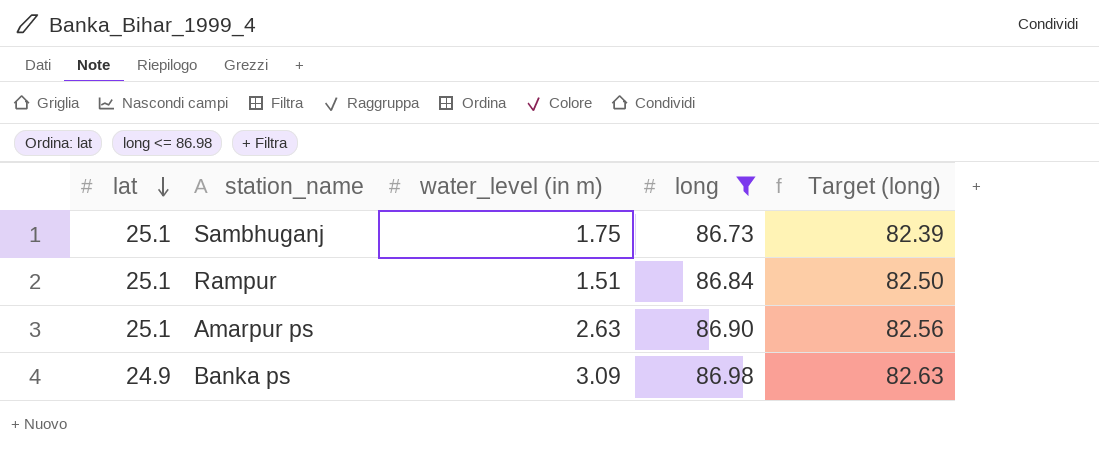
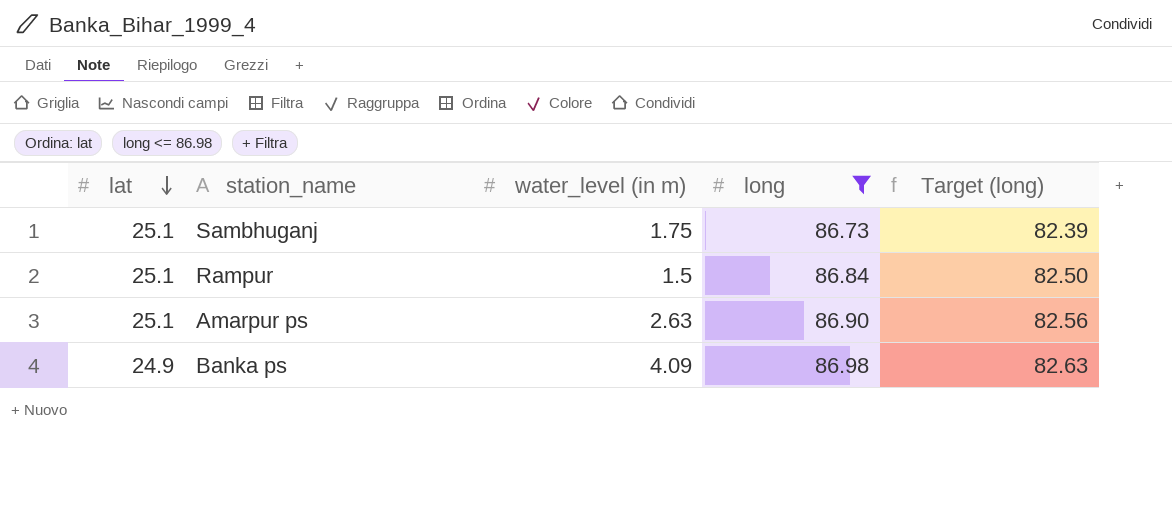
Rampur | water_level (in m): 1.51 -> 1.5
Banka ps | water_level (in m): 3.09 -> 4.09

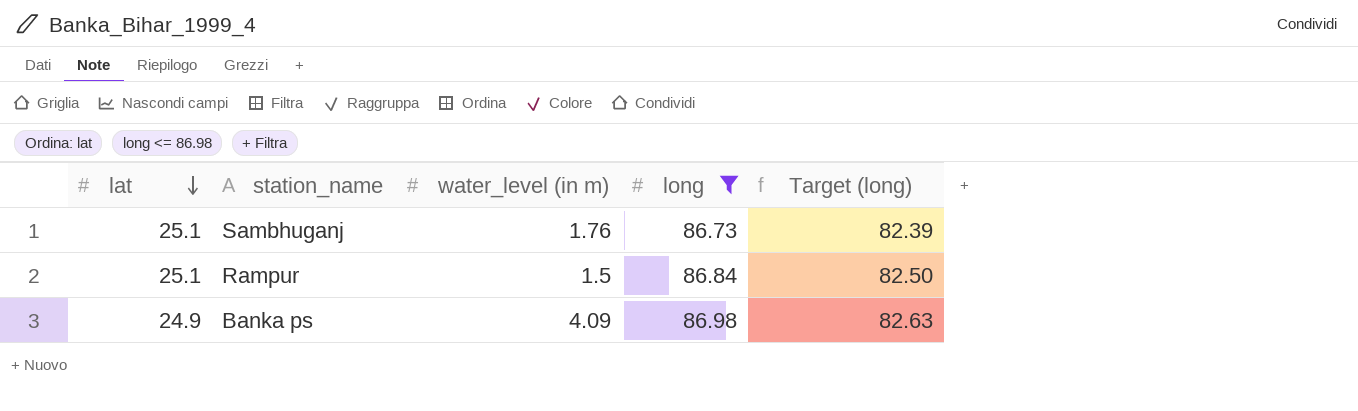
row Amarpur ps: 25.1 | 2.63 | 86.90 | 82.56 -> none
Sambhuganj | water_level (in m): 1.75 -> 1.76

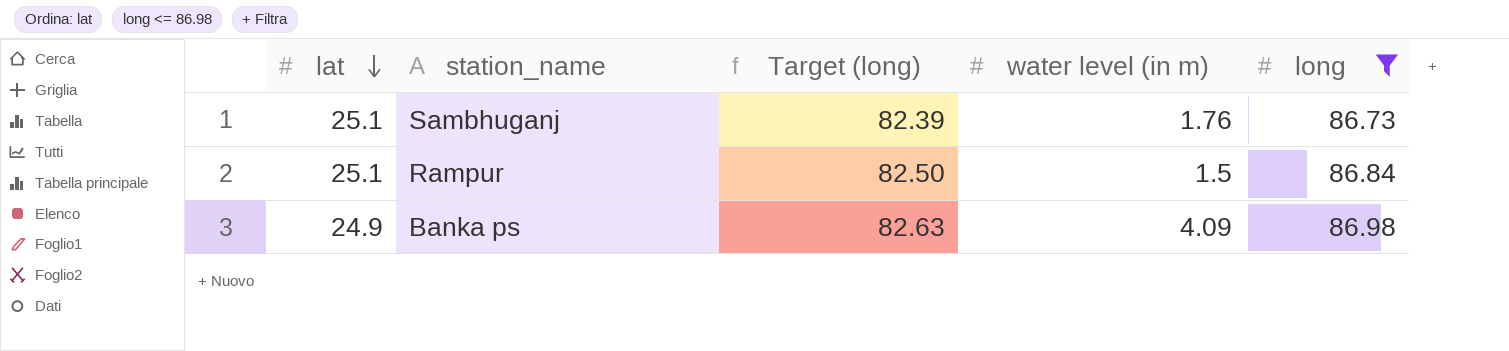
column Target (long) | position: 5 -> 3
column name: water_level (in m) -> water level (in m)

